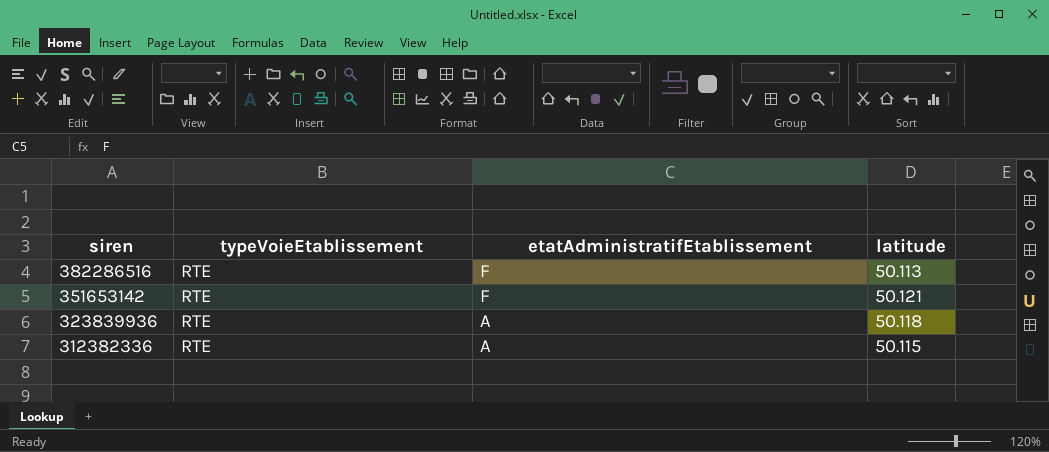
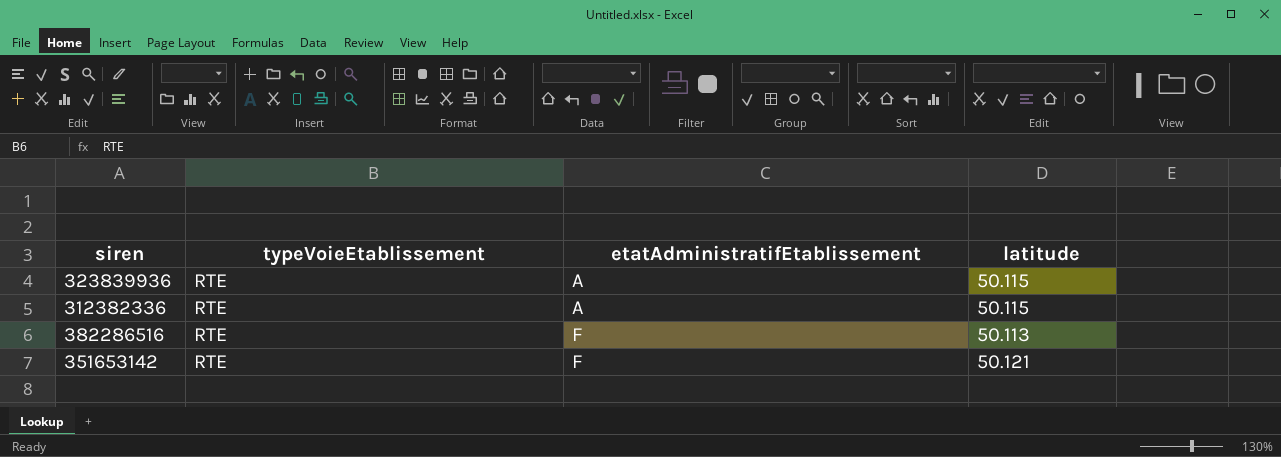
row order: siren descending -> etatAdministratifEtablissement ascending
323839936 | latitude: 50.118 -> 50.115

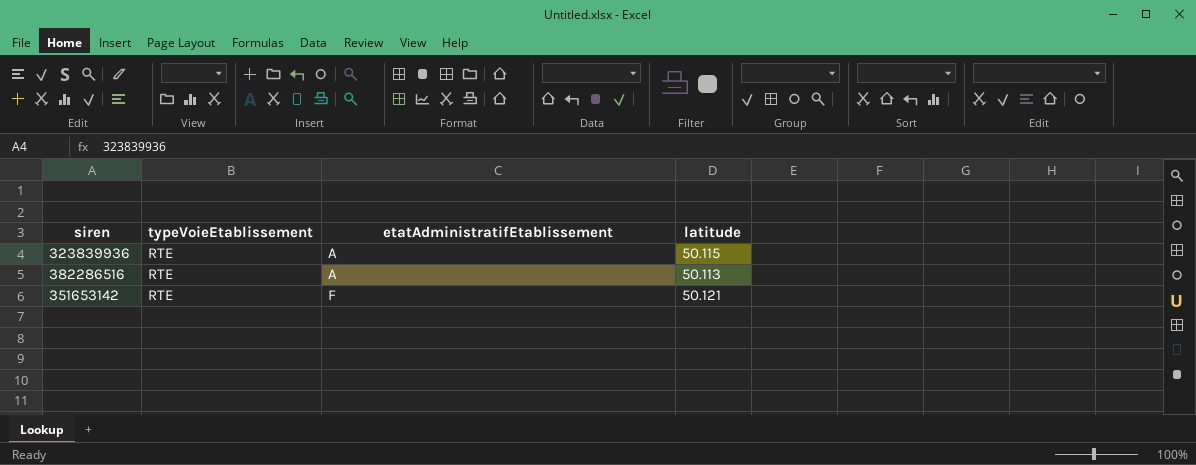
row 312382336: RTE | A | 50.115 -> none
382286516 | etatAdministratifEtablissement: F -> A

